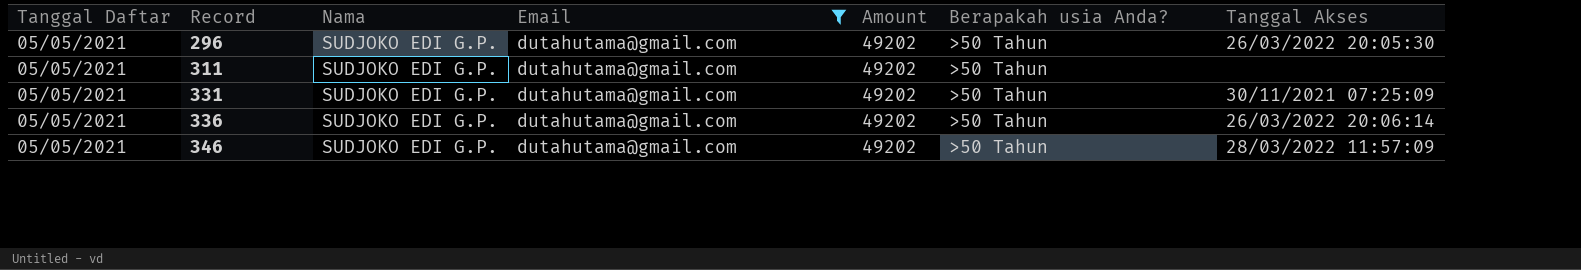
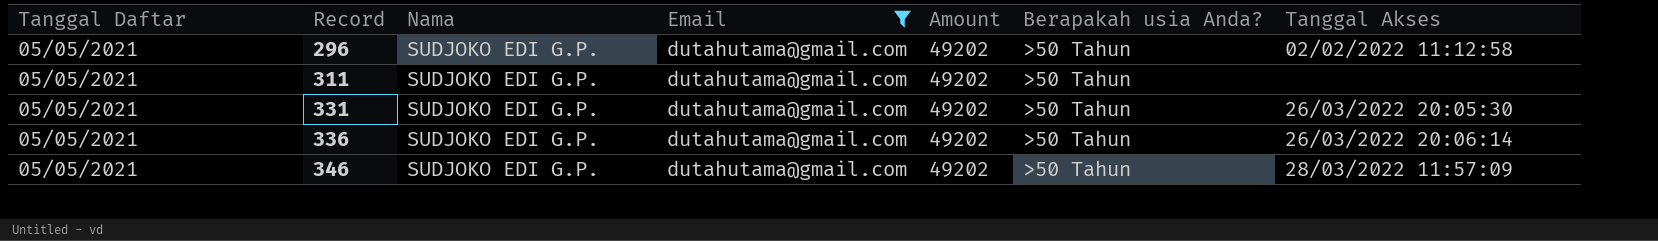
296 | Tanggal Akses: 26/03/2022 20:05:30 -> 02/02/2022 11:12:58
331 | Tanggal Akses: 30/11/2021 07:25:09 -> 26/03/2022 20:05:30

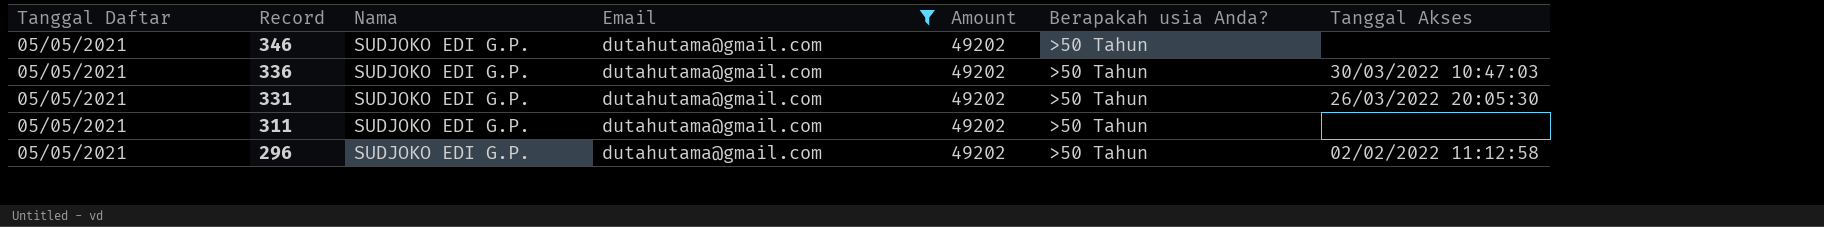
row order: Record ascending -> Record descending
346 | Tanggal Akses: 28/03/2022 11:57:09 -> none
336 | Tanggal Akses: 26/03/2022 20:06:14 -> 30/03/2022 10:47:03

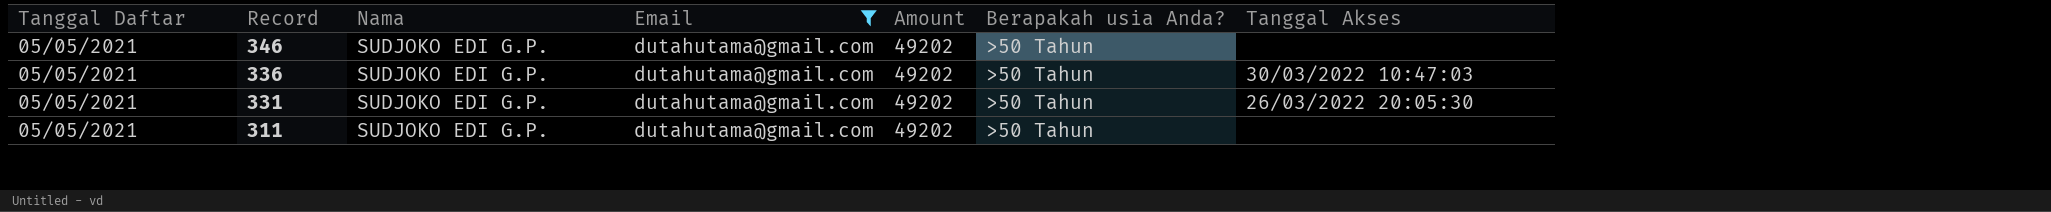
row 296: 05/05/2021 | SUDJOKO EDI G.P. | dutahutama@gmail.com | 49202 | >50 Tahun | 02/02/2022 11:12:58 -> none

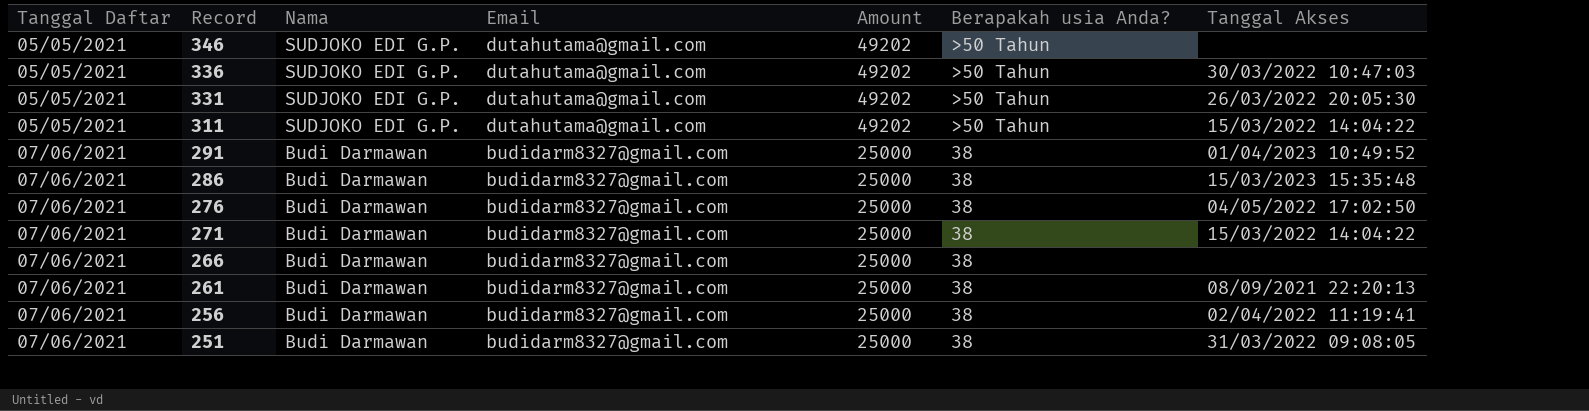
filter: Email = dutahutama@gmail.com -> none
311 | Tanggal Akses: none -> 15/03/2022 14:04:22

